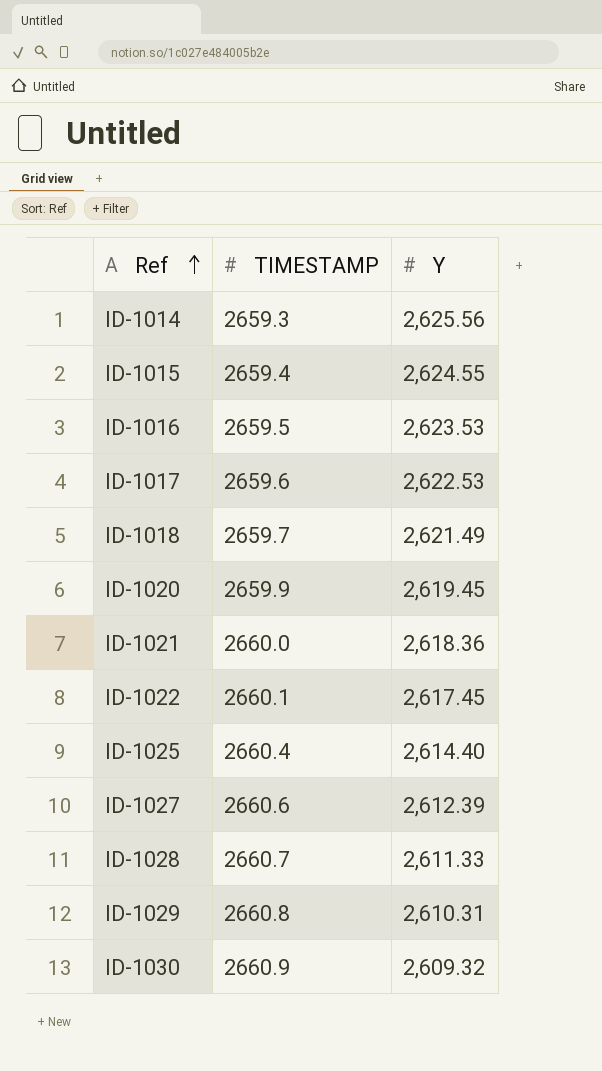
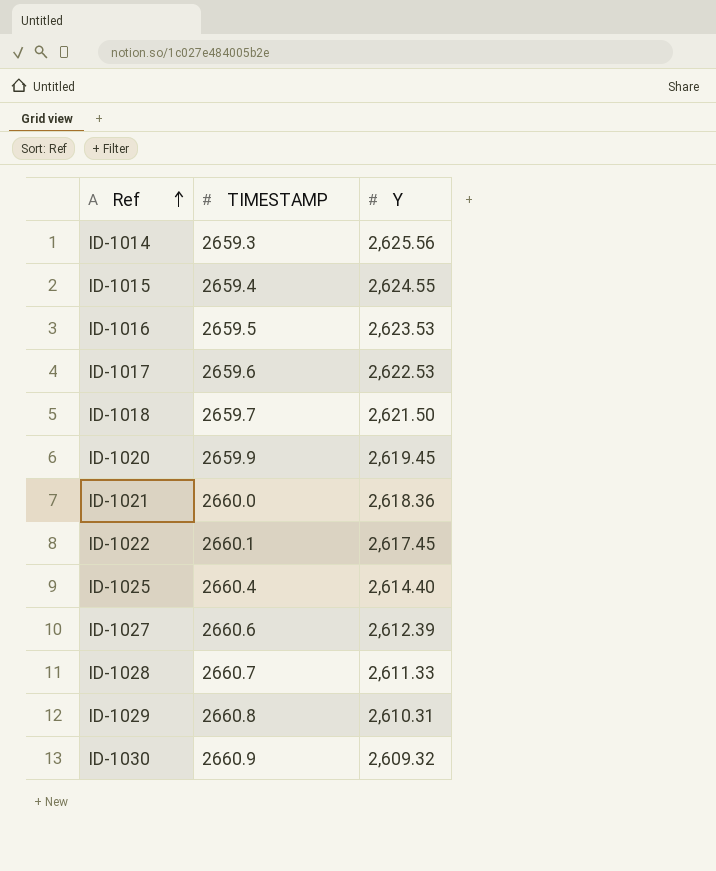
ID-1018 | Y: 2,621.49 -> 2,621.50

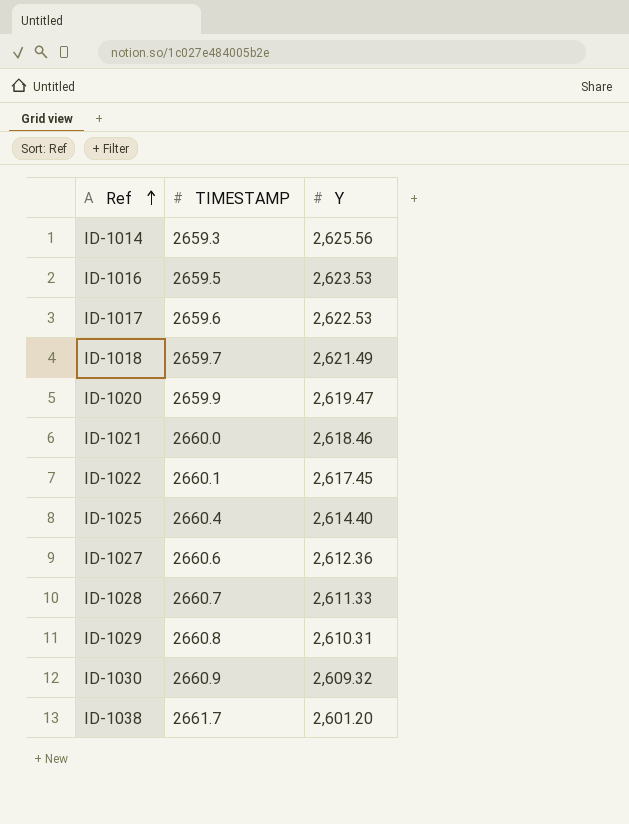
row ID-1015: 2659.4 | 2,624.55 -> none
ID-1018 | Y: 2,621.50 -> 2,621.49
ID-1020 | Y: 2,619.45 -> 2,619.47
ID-1021 | Y: 2,618.36 -> 2,618.46
ID-1027 | Y: 2,612.39 -> 2,612.36
row ID-1038: none -> 2661.7 | 2,601.20

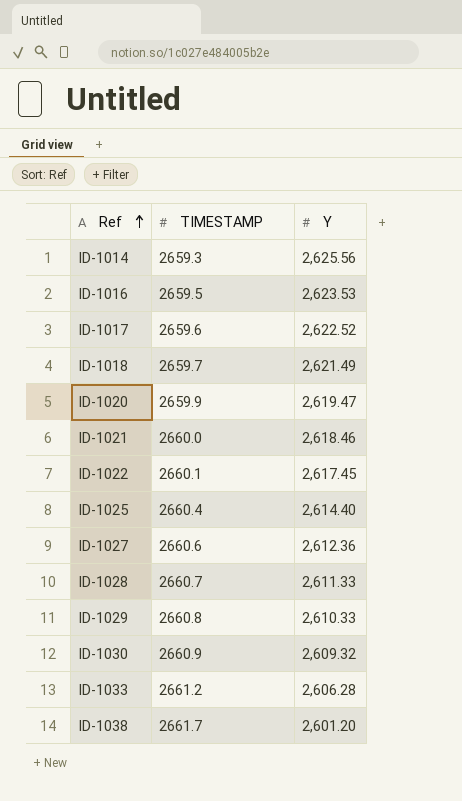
ID-1017 | Y: 2,622.53 -> 2,622.52
ID-1029 | Y: 2,610.31 -> 2,610.33
row ID-1033: none -> 2661.2 | 2,606.28

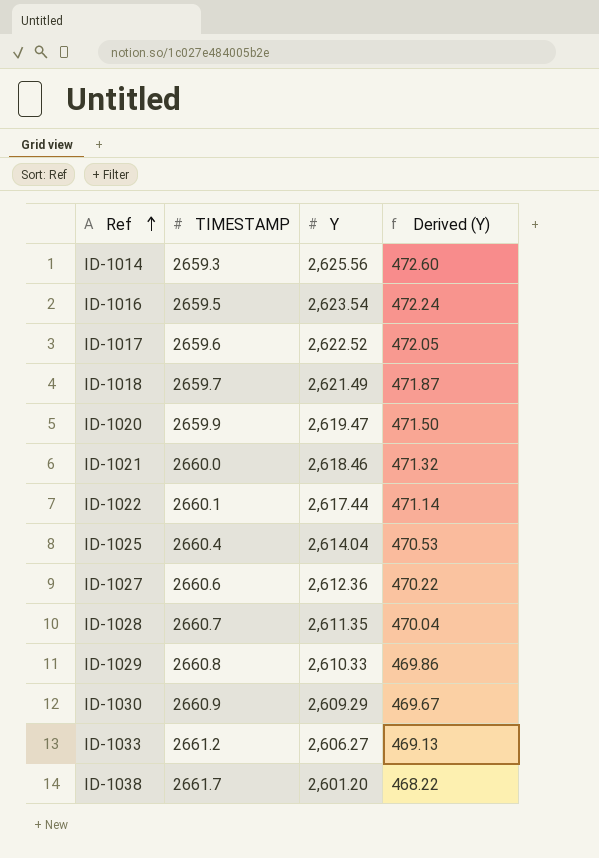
column Derived (Y) | formula: none -> [Y] * 0.18
ID-1016 | Y: 2,623.53 -> 2,623.54
ID-1022 | Y: 2,617.45 -> 2,617.44
ID-1025 | Y: 2,614.40 -> 2,614.04
ID-1028 | Y: 2,611.33 -> 2,611.35
ID-1030 | Y: 2,609.32 -> 2,609.29
ID-1033 | Y: 2,606.28 -> 2,606.27

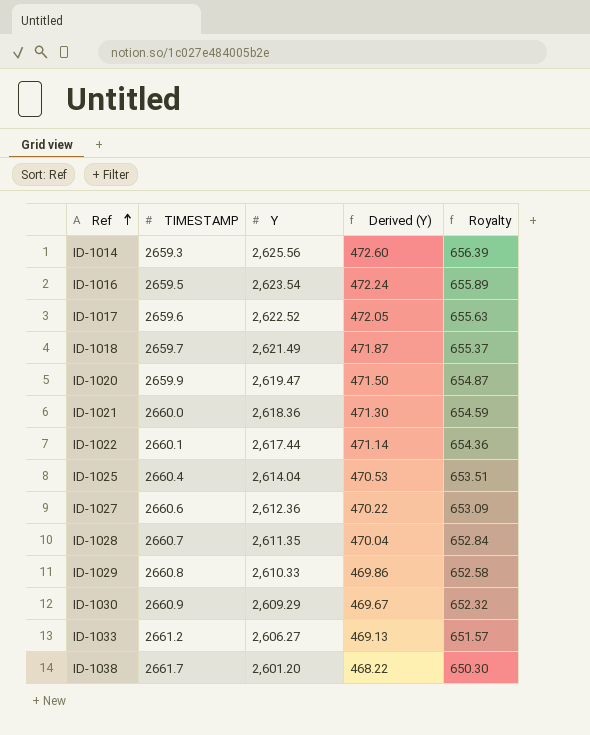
column Royalty | formula: none -> [Y] * 0.25
ID-1021 | Y: 2,618.46 -> 2,618.36
ID-1021 | Derived (Y): 471.32 -> 471.30

